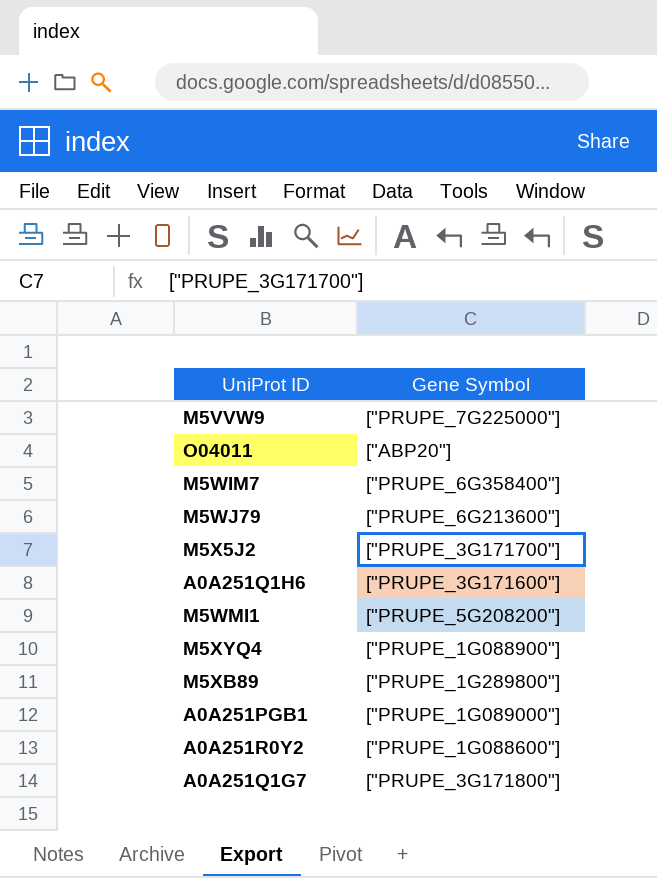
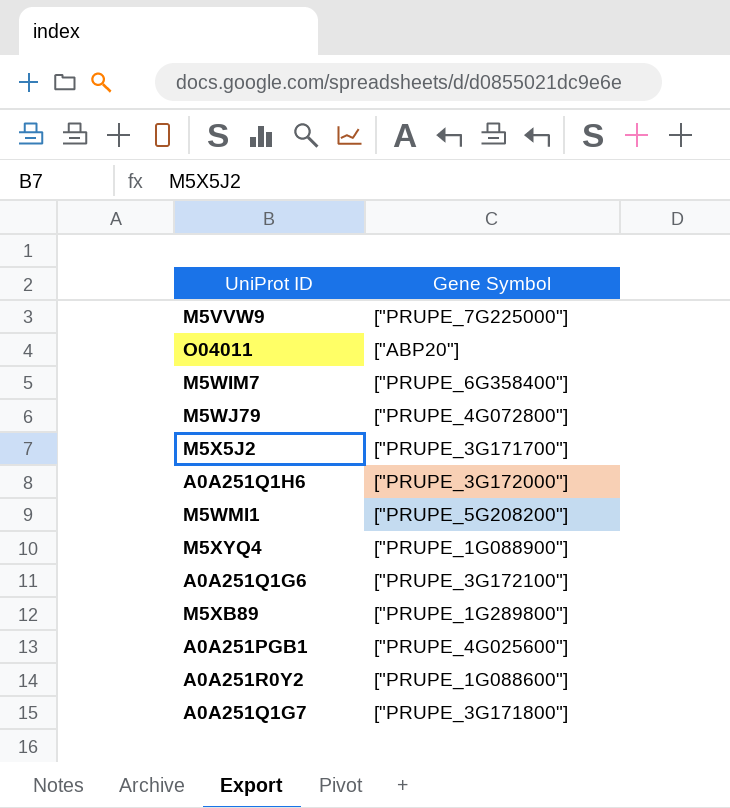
M5WJ79 | Gene Symbol: ["PRUPE_6G213600"] -> ["PRUPE_4G072800"]
A0A251Q1H6 | Gene Symbol: ["PRUPE_3G171600"] -> ["PRUPE_3G172000"]
row A0A251Q1G6: none -> ["PRUPE_3G172100"]
A0A251PGB1 | Gene Symbol: ["PRUPE_1G089000"] -> ["PRUPE_4G025600"]

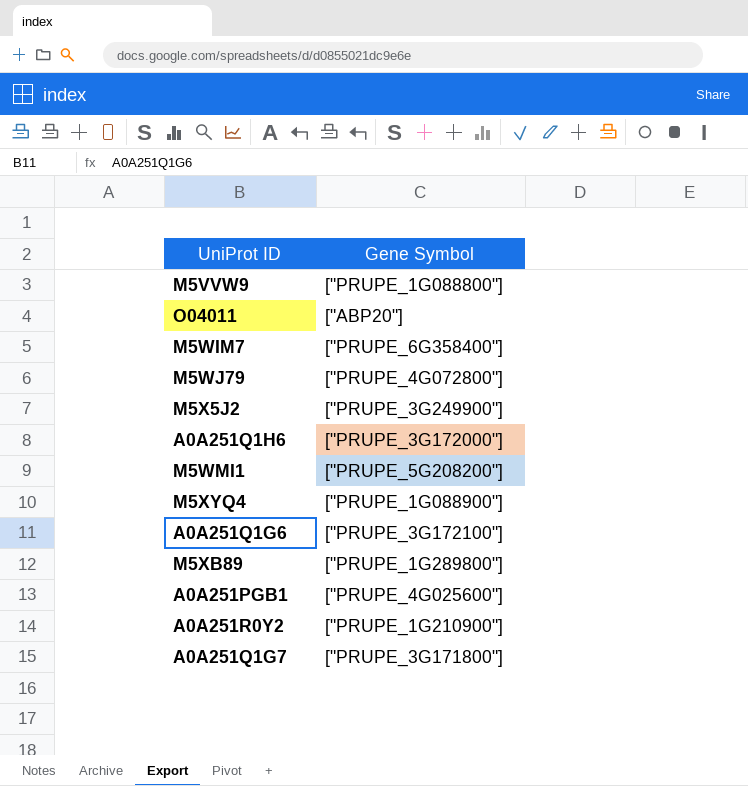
M5VVW9 | Gene Symbol: ["PRUPE_7G225000"] -> ["PRUPE_1G088800"]
M5X5J2 | Gene Symbol: ["PRUPE_3G171700"] -> ["PRUPE_3G249900"]
A0A251R0Y2 | Gene Symbol: ["PRUPE_1G088600"] -> ["PRUPE_1G210900"]

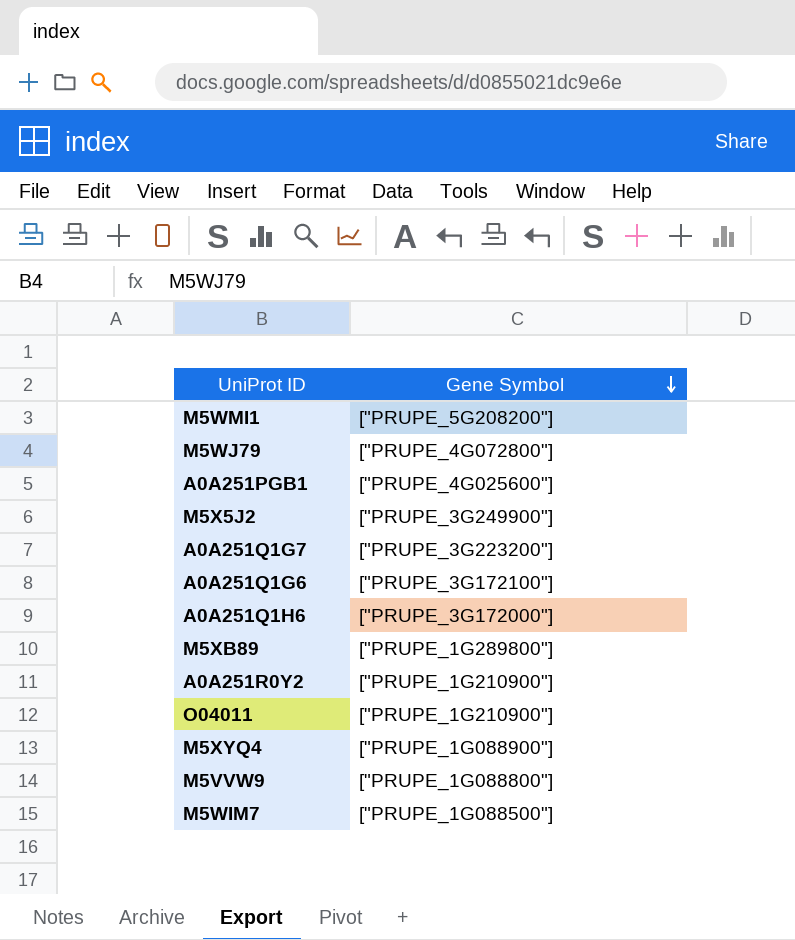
row order: none -> Gene Symbol descending
A0A251Q1G7 | Gene Symbol: ["PRUPE_3G171800"] -> ["PRUPE_3G223200"]
O04011 | Gene Symbol: ["ABP20"] -> ["PRUPE_1G210900"]
M5WIM7 | Gene Symbol: ["PRUPE_6G358400"] -> ["PRUPE_1G088500"]

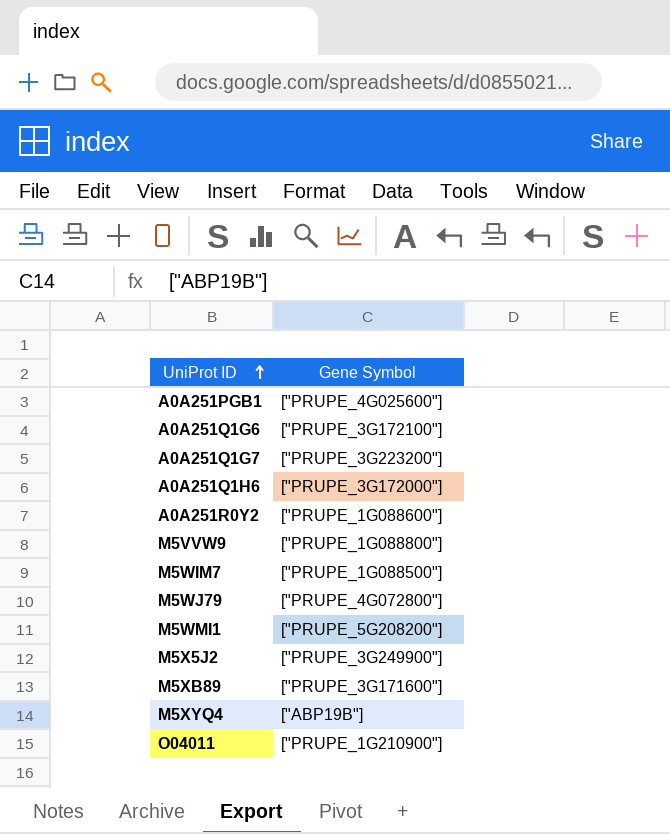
row order: Gene Symbol descending -> UniProt ID ascending
A0A251R0Y2 | Gene Symbol: ["PRUPE_1G210900"] -> ["PRUPE_1G088600"]
M5XB89 | Gene Symbol: ["PRUPE_1G289800"] -> ["PRUPE_3G171600"]
M5XYQ4 | Gene Symbol: ["PRUPE_1G088900"] -> ["ABP19B"]

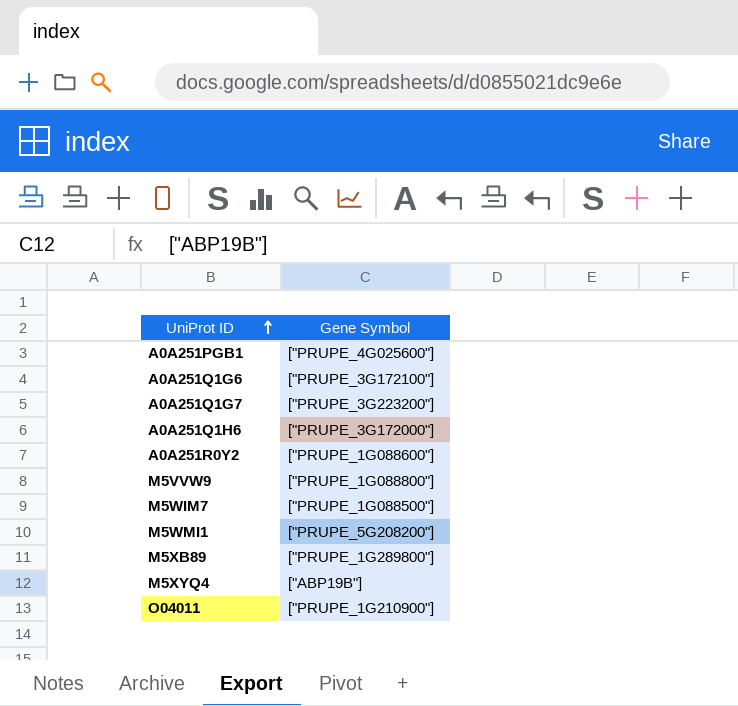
row M5WJ79: ["PRUPE_4G072800"] -> none
row M5X5J2: ["PRUPE_3G249900"] -> none
M5XB89 | Gene Symbol: ["PRUPE_3G171600"] -> ["PRUPE_1G289800"]

